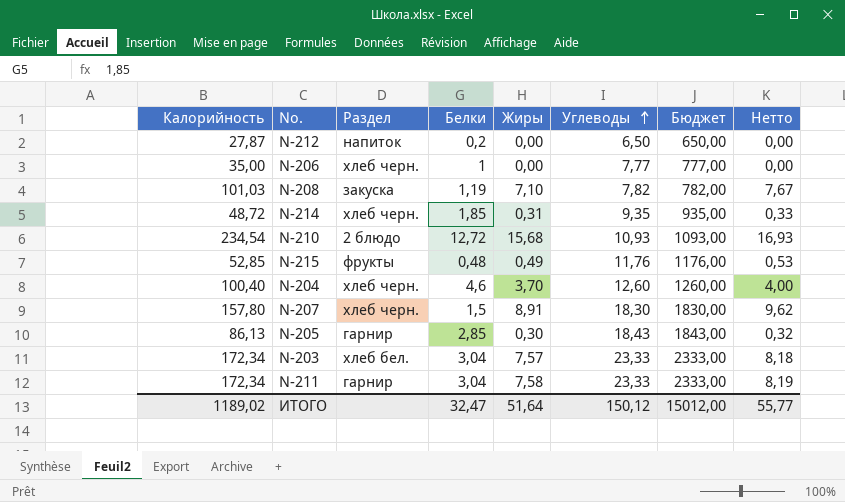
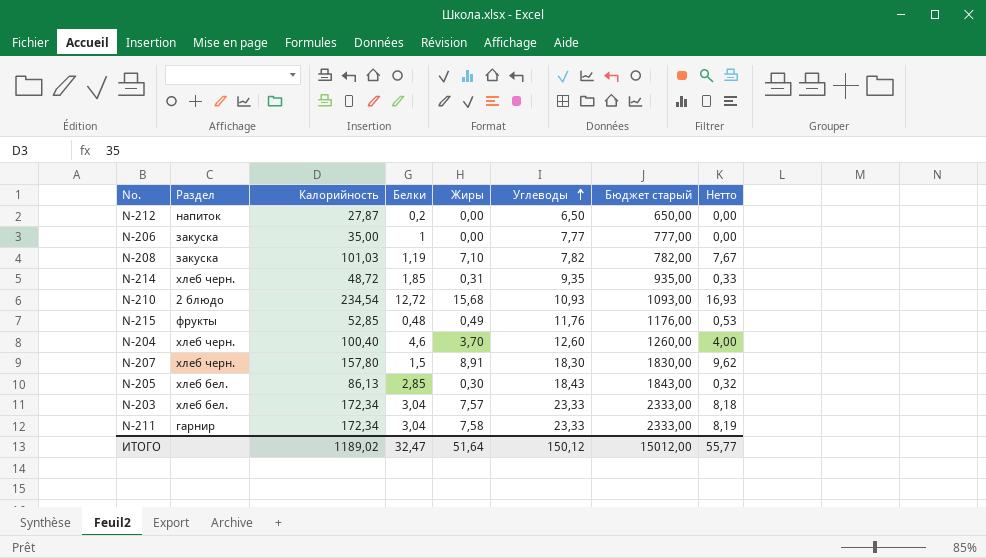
column Калорийность | position: 1 -> 3
column name: Бюджет -> Бюджет старый
N-206 | Раздел: хлеб черн. -> закуска
N-205 | Раздел: гарнир -> хлеб бел.

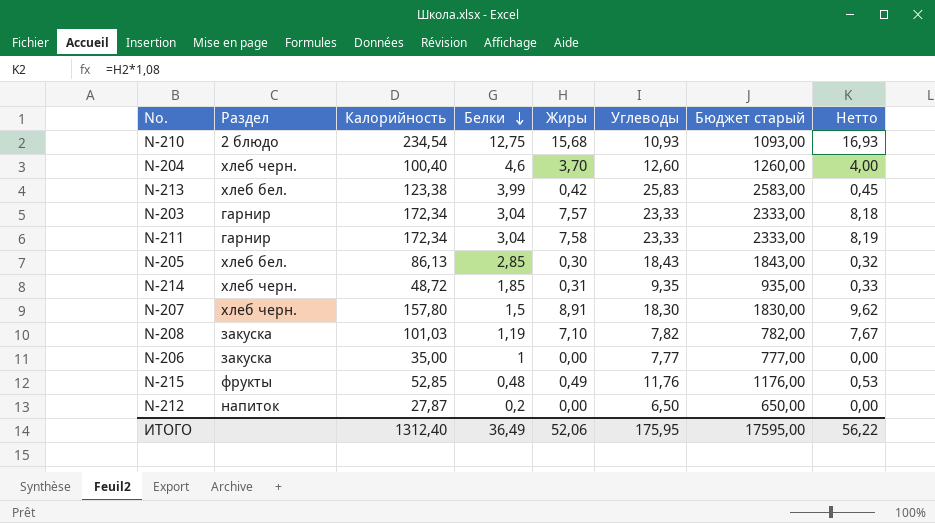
row order: Углеводы ascending -> Белки descending
N-210 | Белки: 12,72 -> 12,75
row N-213: none -> хлеб бел. | 123,38 | 3,99 | 0,42 | 25,83 | 2583,00 | 0,45
N-203 | Раздел: хлеб бел. -> гарнир
ИТОГО | Калорийность: 1189,02 -> 1312,40
ИТОГО | Белки: 32,47 -> 36,49
ИТОГО | Жиры: 51,64 -> 52,06
ИТОГО | Углеводы: 150,12 -> 175,95
ИТОГО | Бюджет старый: 15012,00 -> 17595,00
ИТОГО | Нетто: 55,77 -> 56,22

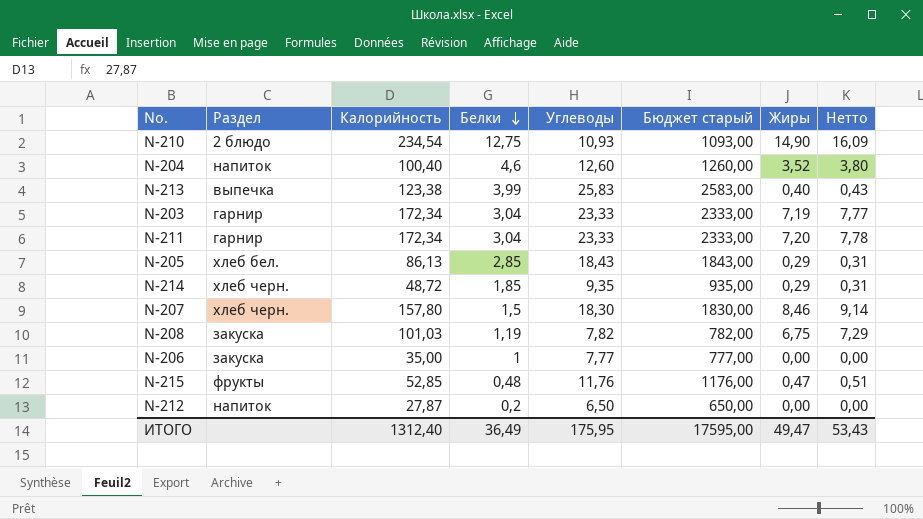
column Жиры | position: 5 -> 7
N-210 | Жиры: 15,68 -> 14,90
N-210 | Нетто: 16,93 -> 16,09
N-204 | Раздел: хлеб черн. -> напиток
N-204 | Жиры: 3,70 -> 3,52
N-204 | Нетто: 4,00 -> 3,80
N-213 | Раздел: хлеб бел. -> выпечка
N-213 | Жиры: 0,42 -> 0,40
N-213 | Нетто: 0,45 -> 0,43
N-203 | Жиры: 7,57 -> 7,19
N-203 | Нетто: 8,18 -> 7,77
N-211 | Жиры: 7,58 -> 7,20
N-211 | Нетто: 8,19 -> 7,78
N-205 | Жиры: 0,30 -> 0,29
N-205 | Нетто: 0,32 -> 0,31
N-214 | Жиры: 0,31 -> 0,29
N-214 | Нетто: 0,33 -> 0,31
N-207 | Жиры: 8,91 -> 8,46
N-207 | Нетто: 9,62 -> 9,14
N-208 | Жиры: 7,10 -> 6,75
N-208 | Нетто: 7,67 -> 7,29
N-215 | Жиры: 0,49 -> 0,47
N-215 | Нетто: 0,53 -> 0,51
ИТОГО | Жиры: 52,06 -> 49,47
ИТОГО | Нетто: 56,22 -> 53,43

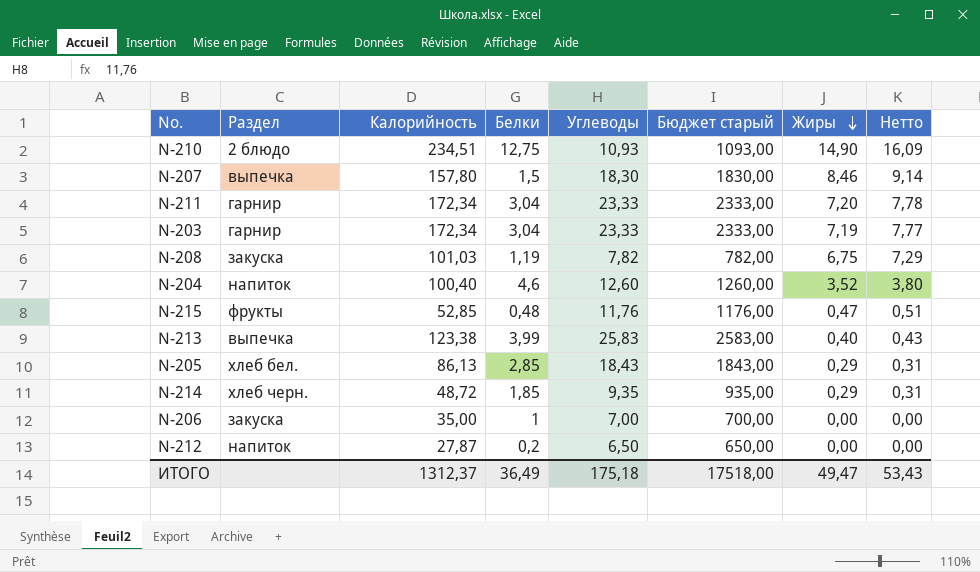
row order: Белки descending -> Жиры descending
N-210 | Калорийность: 234,54 -> 234,51
N-207 | Раздел: хлеб черн. -> выпечка
N-206 | Углеводы: 7,77 -> 7,00
N-206 | Бюджет старый: 777,00 -> 700,00
ИТОГО | Калорийность: 1312,40 -> 1312,37
ИТОГО | Углеводы: 175,95 -> 175,18
ИТОГО | Бюджет старый: 17595,00 -> 17518,00

